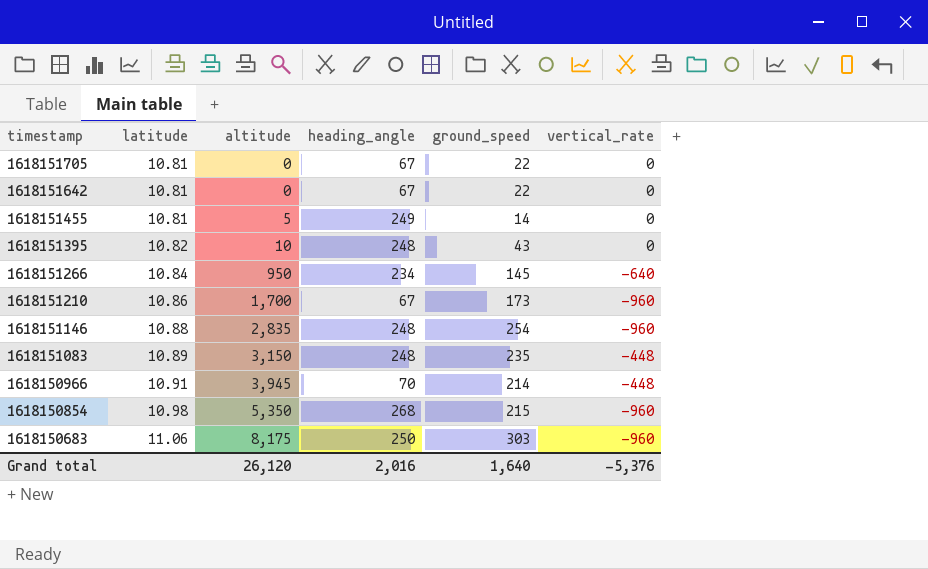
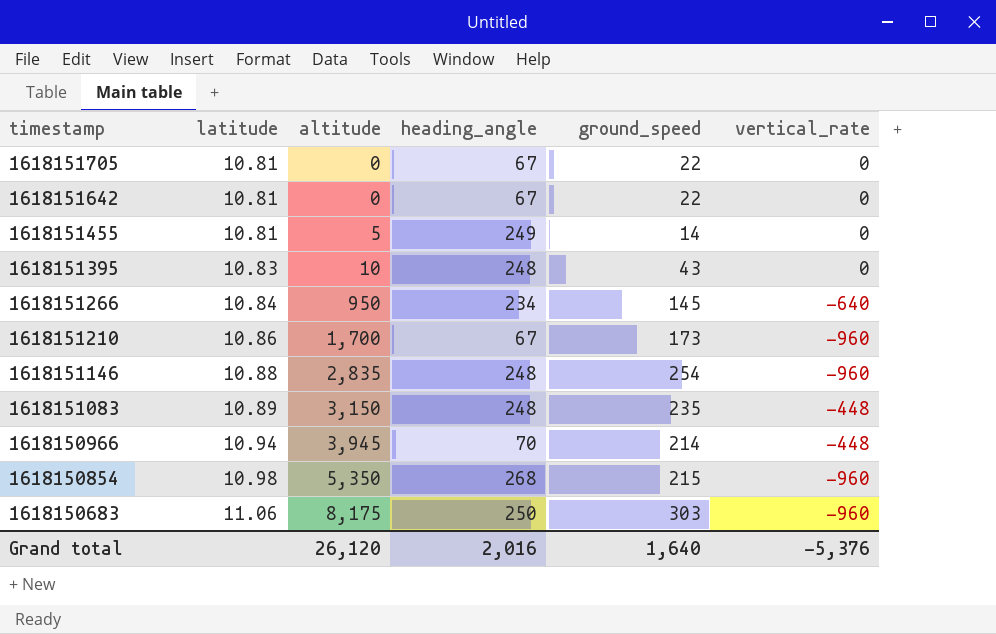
1618151395 | latitude: 10.82 -> 10.83
1618150966 | latitude: 10.91 -> 10.94

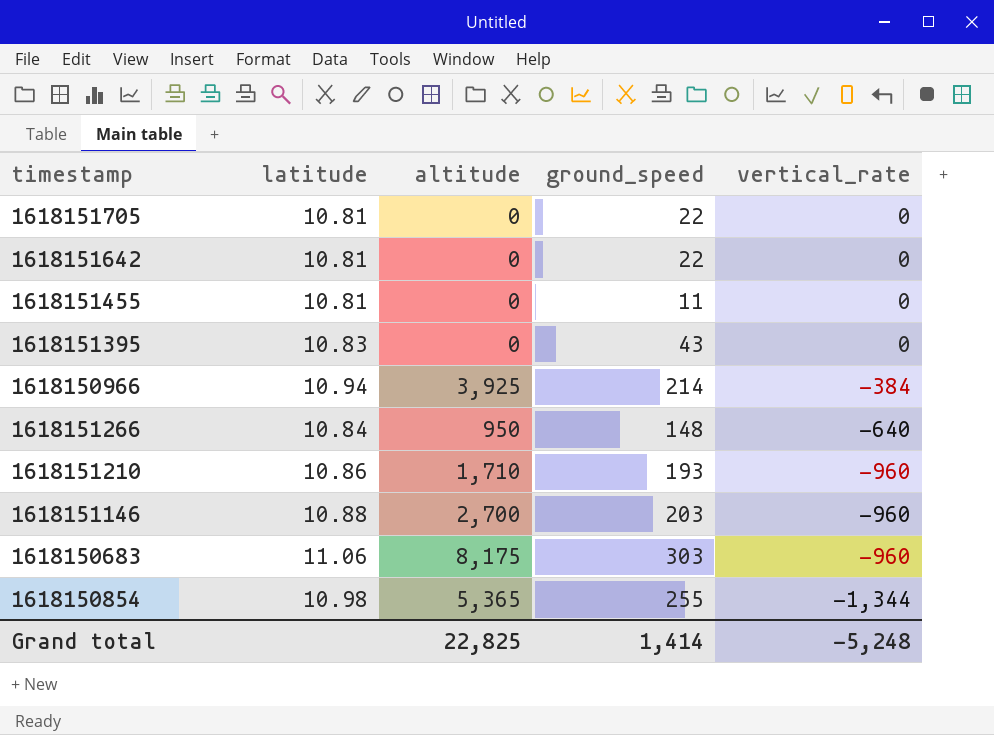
row order: timestamp descending -> vertical_rate descending
column heading_angle | position: 4 -> none
row 1618151083: 10.89 | 3,150 | 248 | 235 | -448 -> none
1618151455 | altitude: 5 -> 0
1618151455 | ground_speed: 14 -> 11
1618151395 | altitude: 10 -> 0
1618150966 | altitude: 3,945 -> 3,925
1618150966 | vertical_rate: -448 -> -384
1618151266 | ground_speed: 145 -> 148
1618151210 | altitude: 1,700 -> 1,710
1618151210 | ground_speed: 173 -> 193
1618151146 | altitude: 2,835 -> 2,700
1618151146 | ground_speed: 254 -> 203
1618150854 | altitude: 5,350 -> 5,365
1618150854 | ground_speed: 215 -> 255
1618150854 | vertical_rate: -960 -> -1,344
Grand total | altitude: 26,120 -> 22,825
Grand total | ground_speed: 1,640 -> 1,414
Grand total | vertical_rate: -5,376 -> -5,248

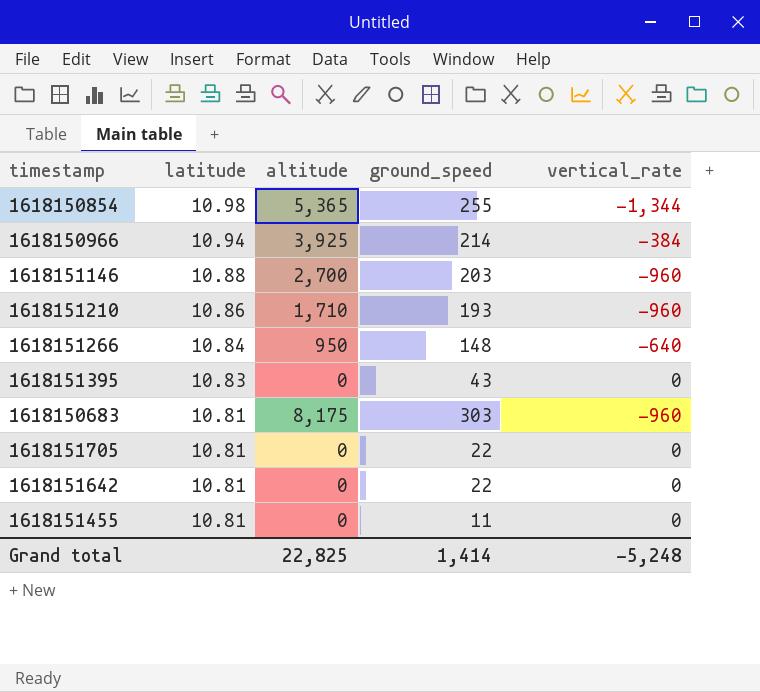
row order: vertical_rate descending -> latitude descending
1618150683 | latitude: 11.06 -> 10.81

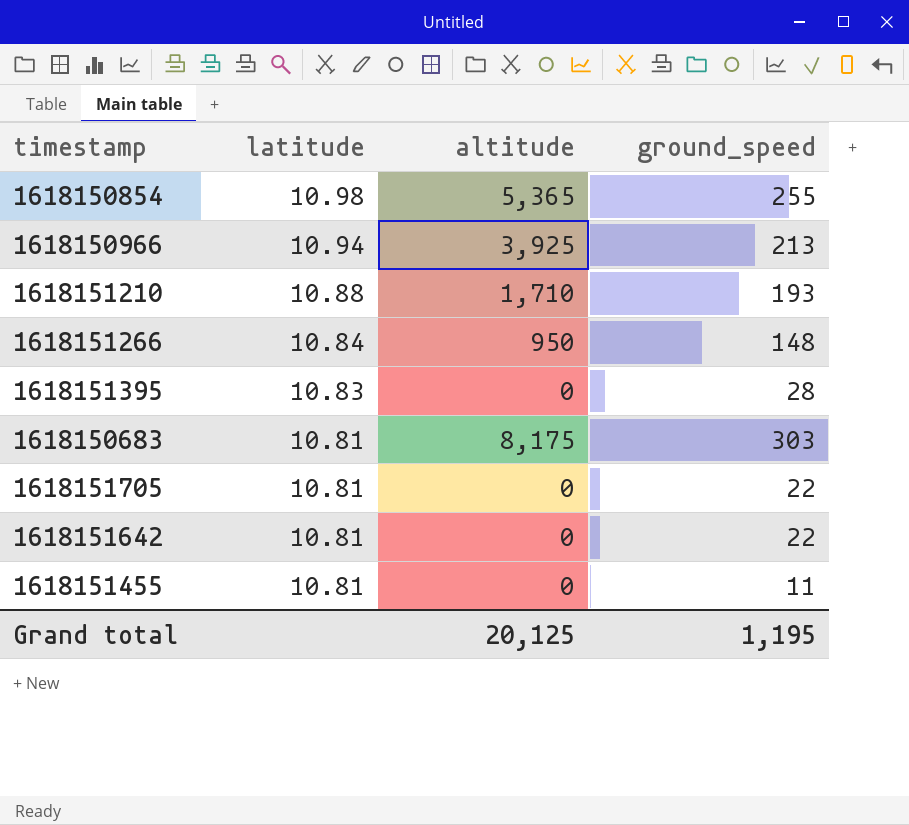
column vertical_rate | position: 5 -> none
row 1618151146: 10.88 | 2,700 | 203 | -960 -> none
1618150966 | ground_speed: 214 -> 213
1618151210 | latitude: 10.86 -> 10.88
1618151395 | ground_speed: 43 -> 28
Grand total | altitude: 22,825 -> 20,125
Grand total | ground_speed: 1,414 -> 1,195

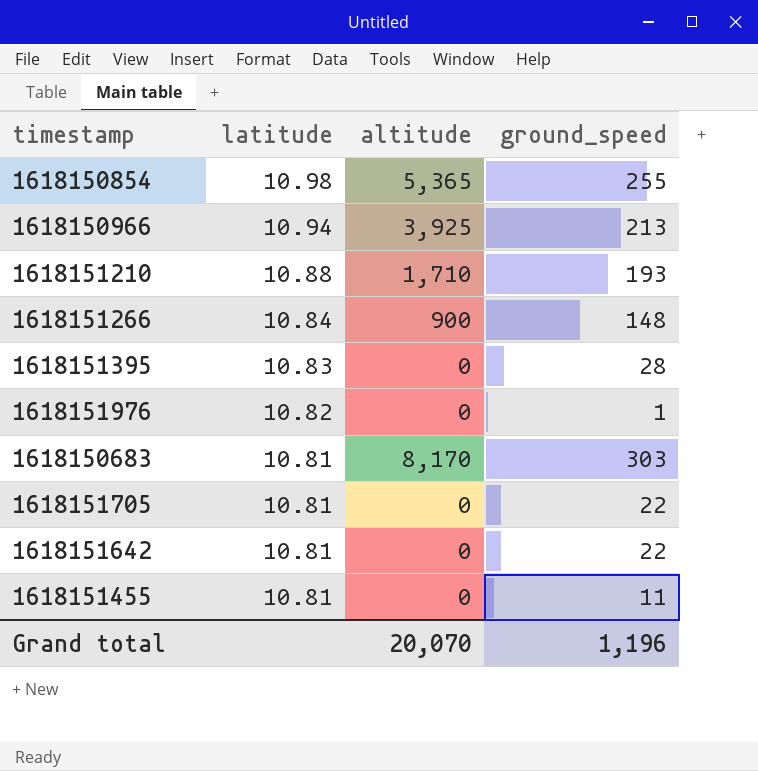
1618151266 | altitude: 950 -> 900
row 1618151976: none -> 10.82 | 0 | 1
1618150683 | altitude: 8,175 -> 8,170
Grand total | altitude: 20,125 -> 20,070
Grand total | ground_speed: 1,195 -> 1,196

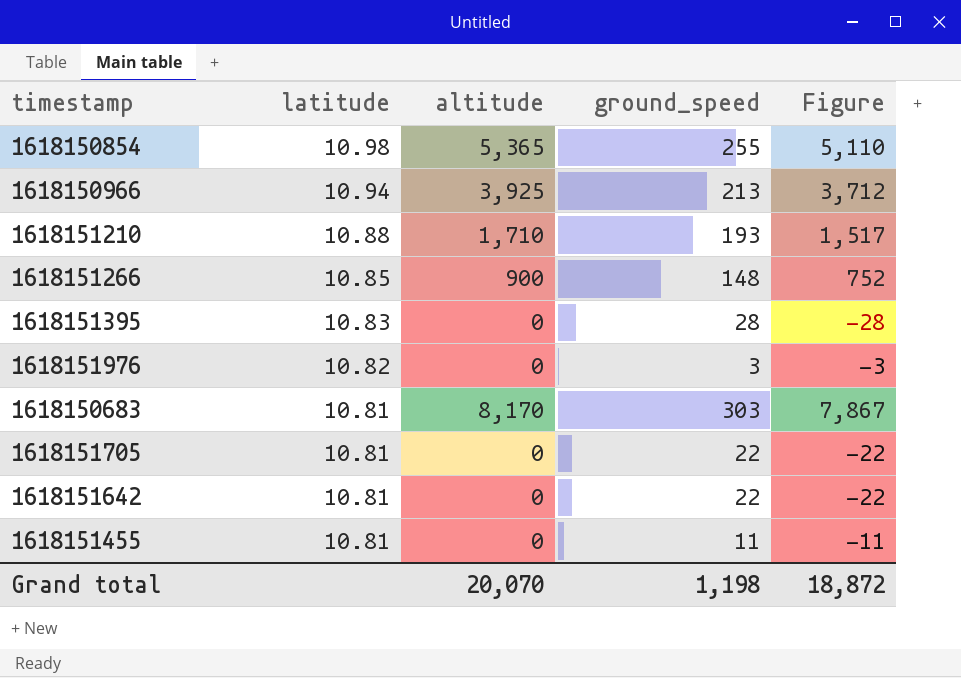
column Figure | formula: none -> [altitude] - [ground_speed]
1618151266 | latitude: 10.84 -> 10.85
1618151976 | ground_speed: 1 -> 3
Grand total | ground_speed: 1,196 -> 1,198

